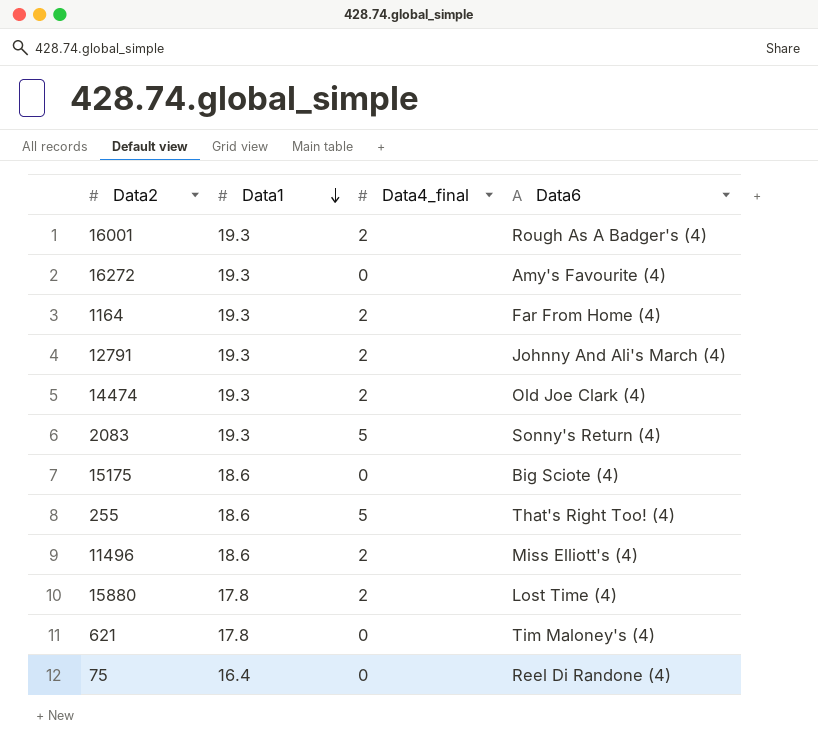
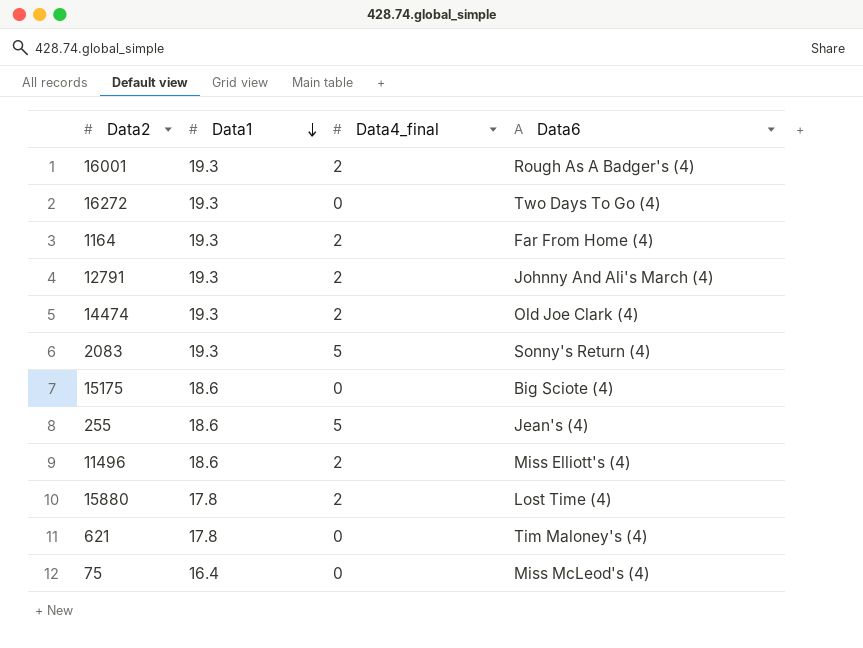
16272 | Data6: Amy's Favourite (4) -> Two Days To Go (4)
255 | Data6: That's Right Too! (4) -> Jean's (4)
75 | Data6: Reel Di Randone (4) -> Miss McLeod's (4)

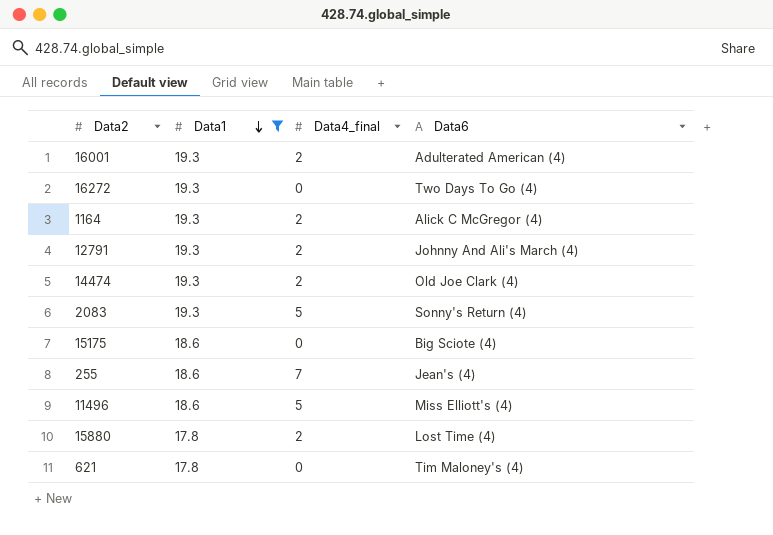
filter: none -> Data1 != 16.4
16001 | Data6: Rough As A Badger's (4) -> Adulterated American (4)
1164 | Data6: Far From Home (4) -> Alick C McGregor (4)
255 | Data4_final: 5 -> 7
11496 | Data4_final: 2 -> 5

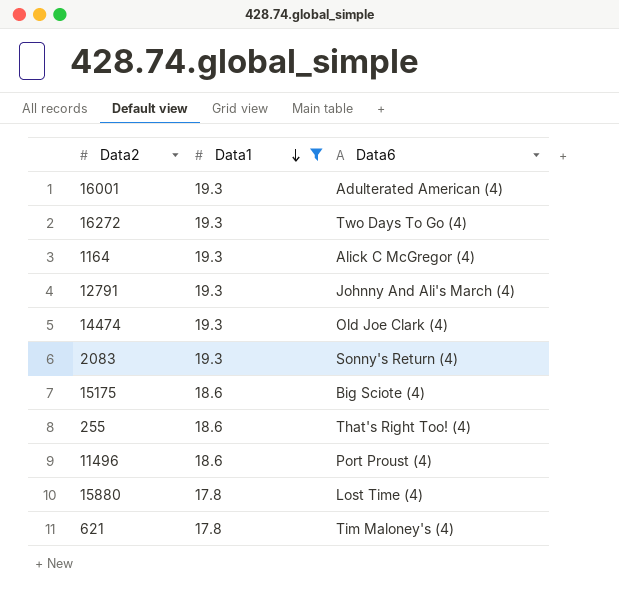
column Data4_final | position: 3 -> none
255 | Data6: Jean's (4) -> That's Right Too! (4)
11496 | Data6: Miss Elliott's (4) -> Port Proust (4)

